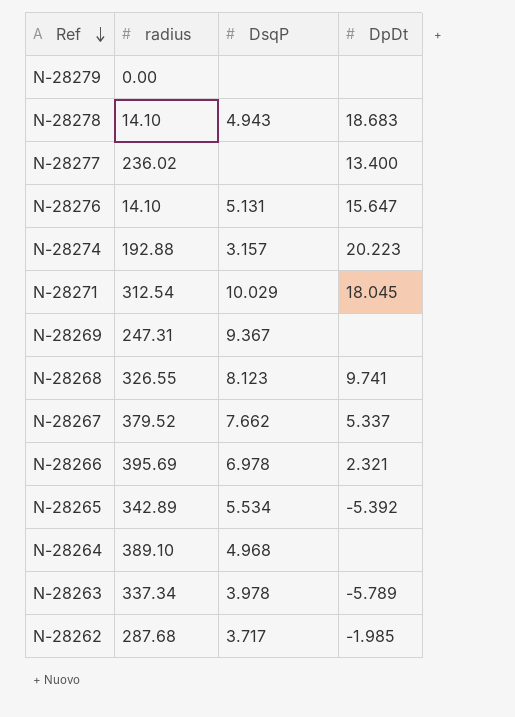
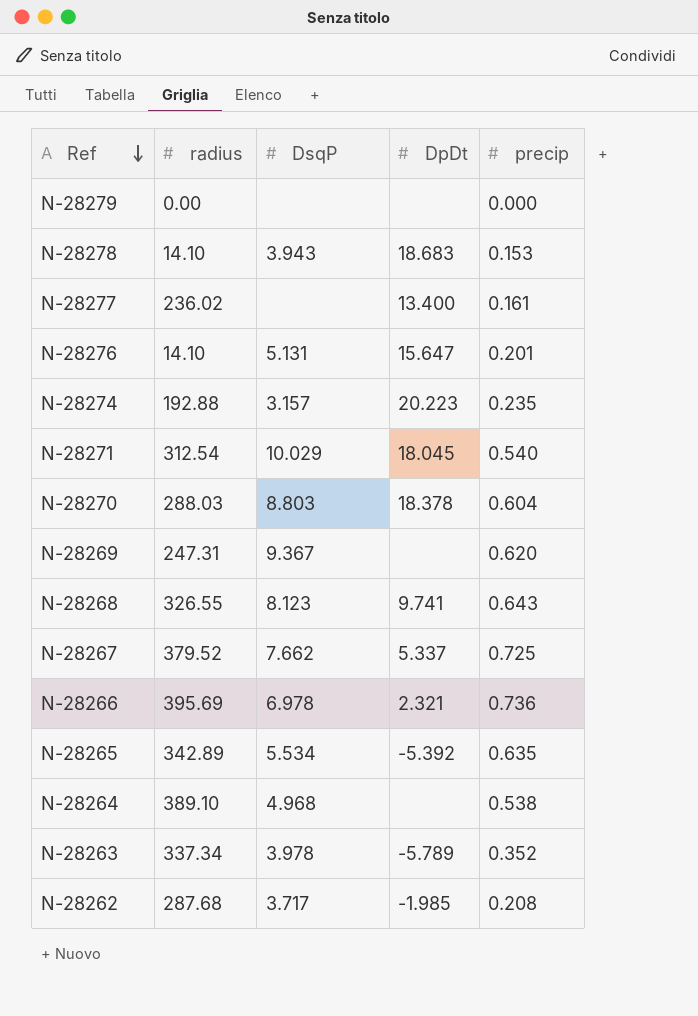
column precip | position: none -> 5
N-28278 | DsqP: 4.943 -> 3.943
row N-28270: none -> 288.03 | 8.803 | 18.378 | 0.604

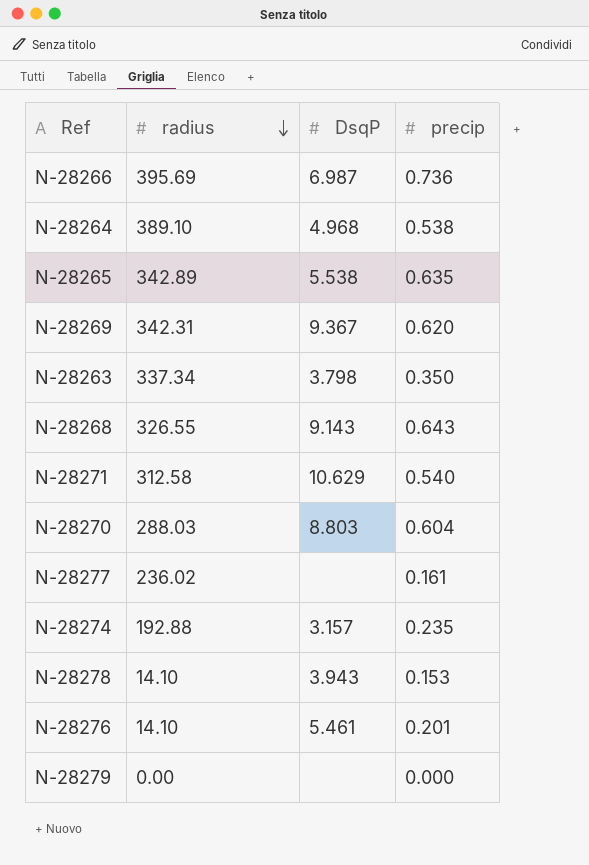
row order: Ref descending -> radius descending
column DpDt | position: 4 -> none
row N-28267: 379.52 | 7.662 | 5.337 | 0.725 -> none
row N-28262: 287.68 | 3.717 | -1.985 | 0.208 -> none
N-28266 | DsqP: 6.978 -> 6.987
N-28265 | DsqP: 5.534 -> 5.538
N-28269 | radius: 247.31 -> 342.31
N-28263 | DsqP: 3.978 -> 3.798
N-28263 | precip: 0.352 -> 0.350
N-28268 | DsqP: 8.123 -> 9.143
N-28271 | radius: 312.54 -> 312.58
N-28271 | DsqP: 10.029 -> 10.629
N-28276 | DsqP: 5.131 -> 5.461

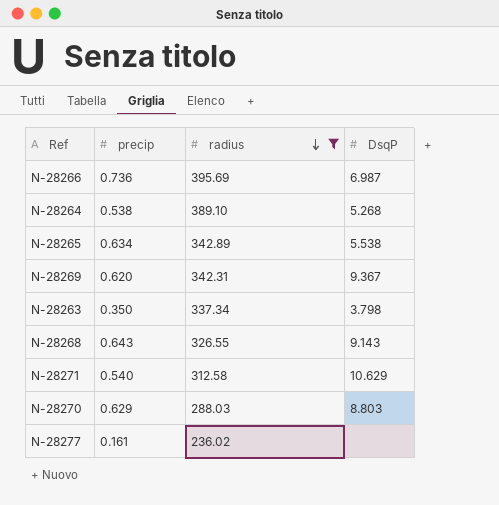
filter: none -> radius >= 236.02
column precip | position: 4 -> 2
N-28264 | DsqP: 4.968 -> 5.268
N-28265 | precip: 0.635 -> 0.634
N-28270 | precip: 0.604 -> 0.629

